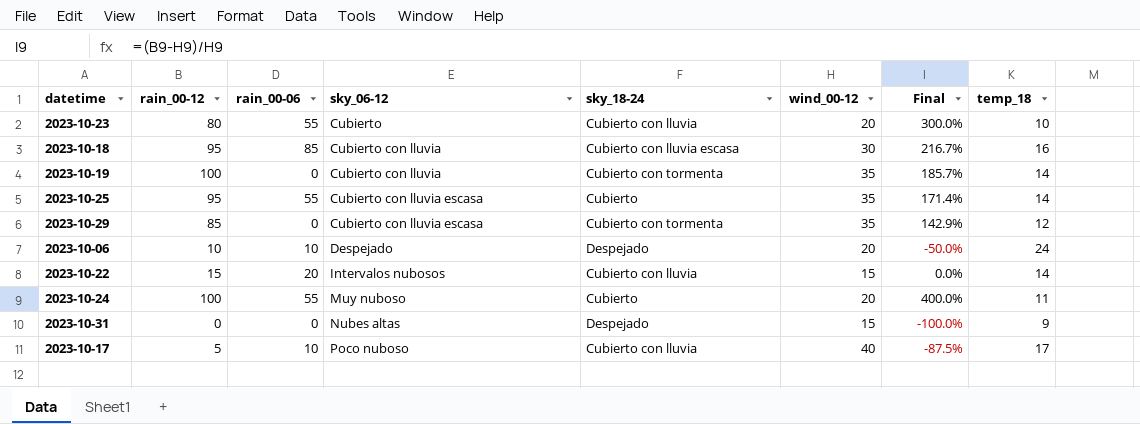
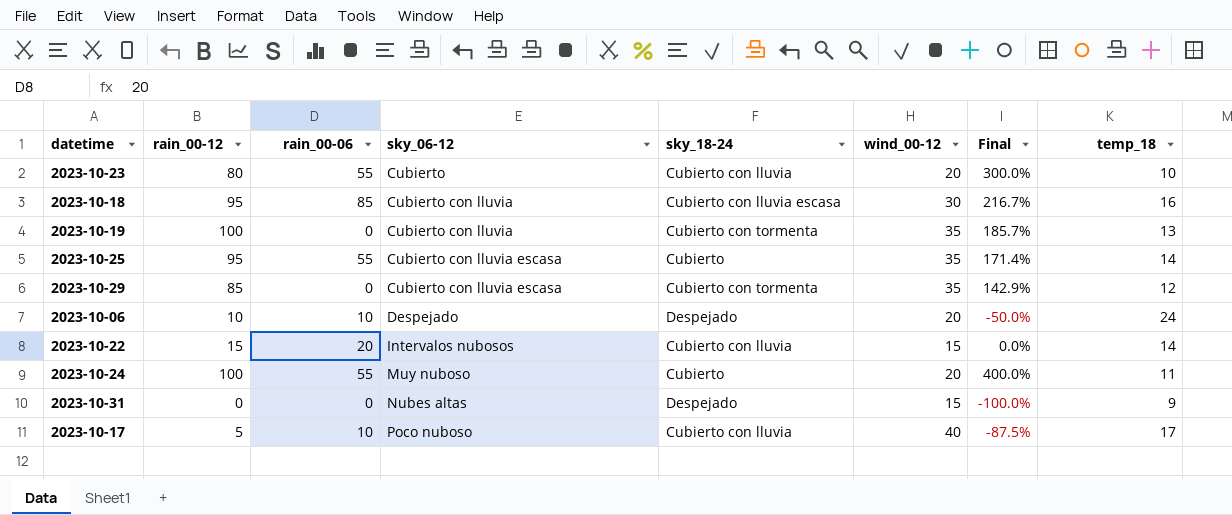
2023-10-19 | temp_18: 14 -> 13

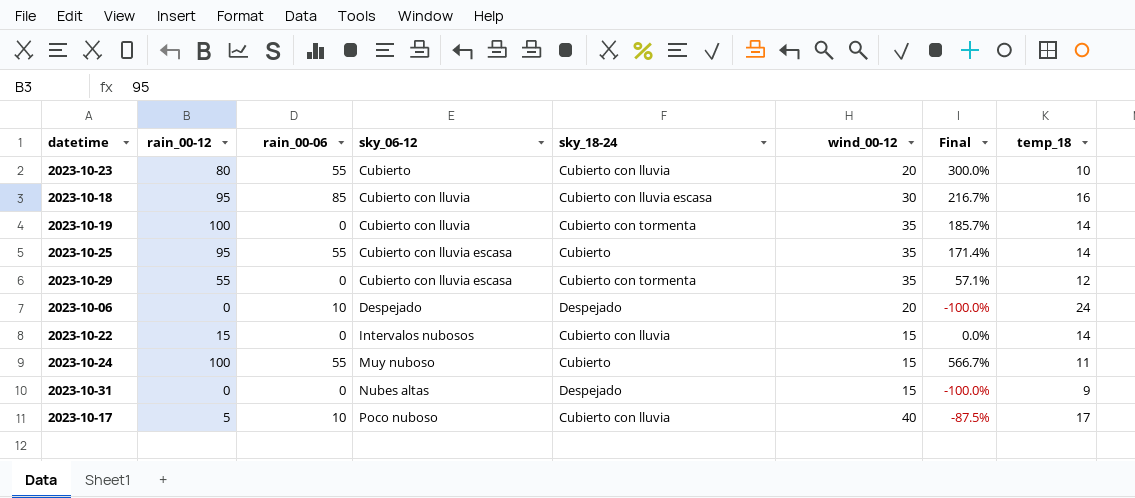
2023-10-19 | temp_18: 13 -> 14
2023-10-29 | rain_00-12: 85 -> 55
2023-10-29 | Final: 142.9% -> 57.1%
2023-10-06 | rain_00-12: 10 -> 0
2023-10-06 | Final: -50.0% -> -100.0%
2023-10-22 | rain_00-06: 20 -> 0
2023-10-24 | wind_00-12: 20 -> 15
2023-10-24 | Final: 400.0% -> 566.7%

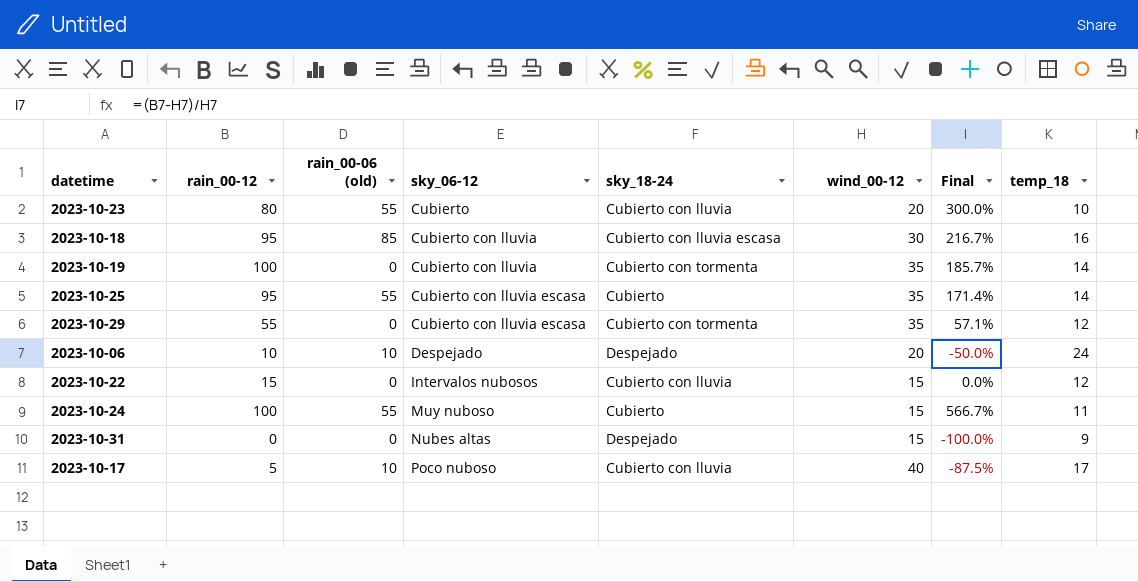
column name: rain_00-06 -> rain_00-06 (old)
2023-10-06 | rain_00-12: 0 -> 10
2023-10-06 | Final: -100.0% -> -50.0%
2023-10-22 | temp_18: 14 -> 12

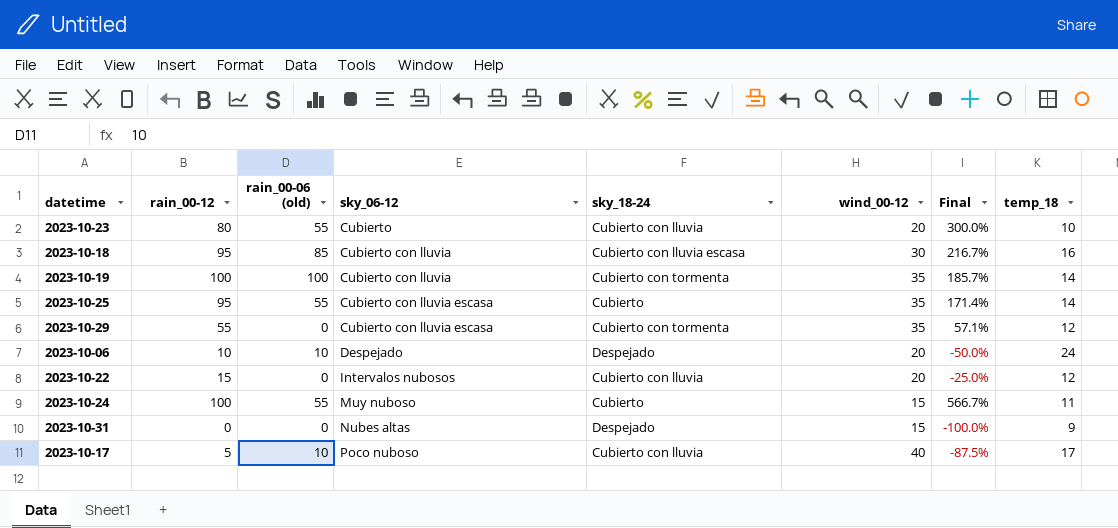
2023-10-19 | rain_00-06 (old): 0 -> 100
2023-10-22 | wind_00-12: 15 -> 20
2023-10-22 | Final: 0.0% -> -25.0%

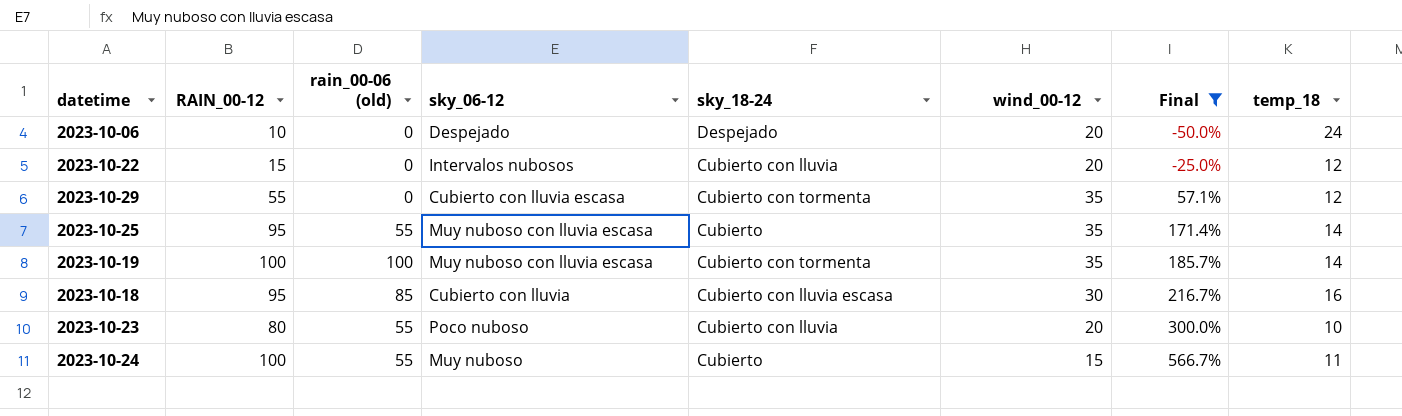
filter: none -> Final >= -50.0%
row order: sky_06-12 ascending -> Final ascending
column name: rain_00-12 -> RAIN_00-12
2023-10-06 | rain_00-06 (old): 10 -> 0
2023-10-25 | sky_06-12: Cubierto con lluvia escasa -> Muy nuboso con lluvia escasa
2023-10-19 | sky_06-12: Cubierto con lluvia -> Muy nuboso con lluvia escasa
2023-10-23 | sky_06-12: Cubierto -> Poco nuboso

